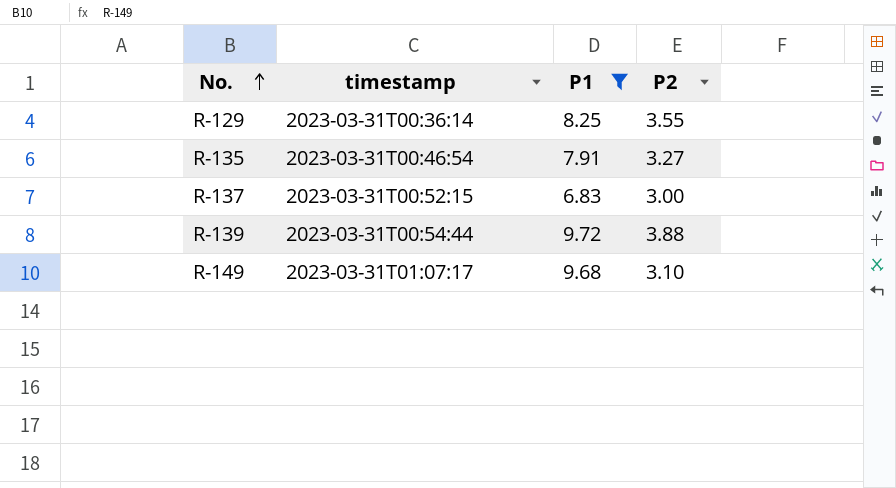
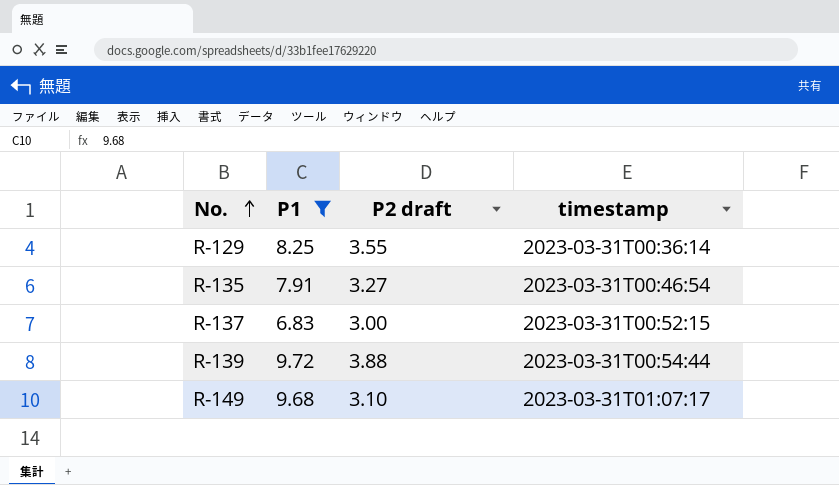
column name: P2 -> P2 draft
column timestamp | position: 2 -> 4

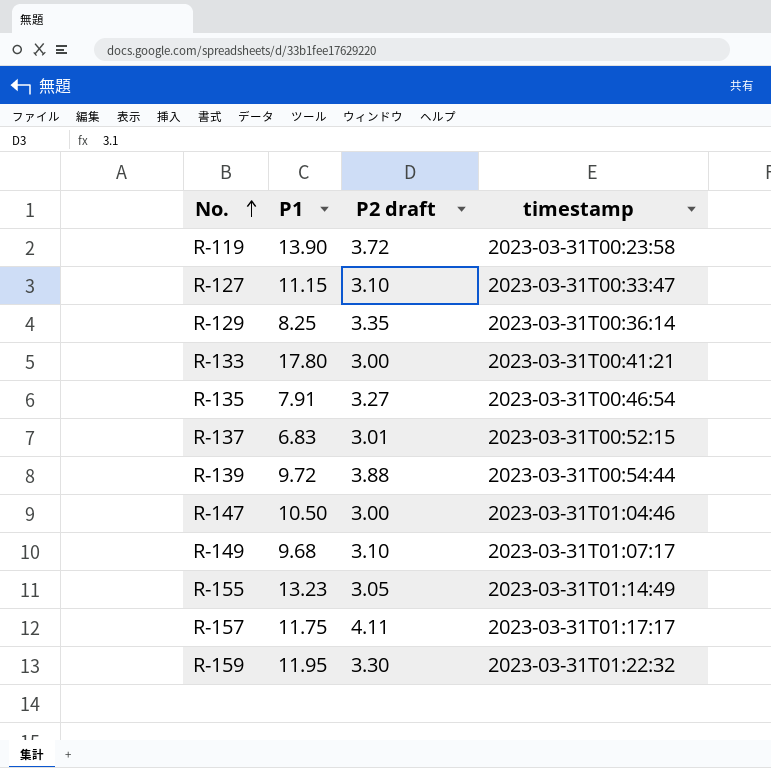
filter: P1 <= 9.72 -> none
R-129 | P2 draft: 3.55 -> 3.35
R-137 | P2 draft: 3.00 -> 3.01

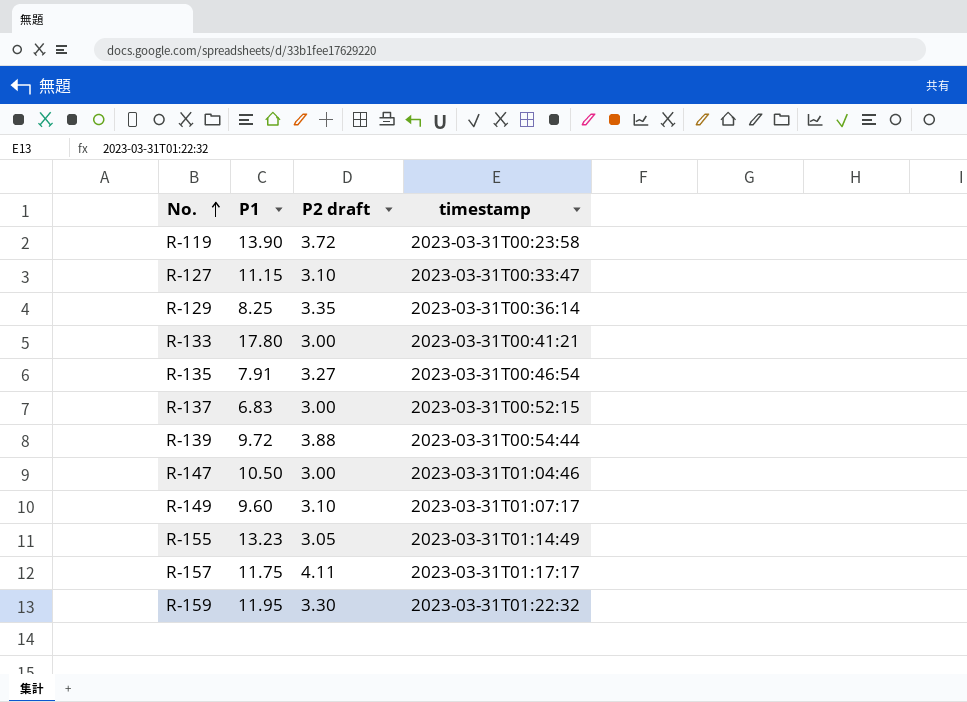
R-137 | P2 draft: 3.01 -> 3.00
R-149 | P1: 9.68 -> 9.60

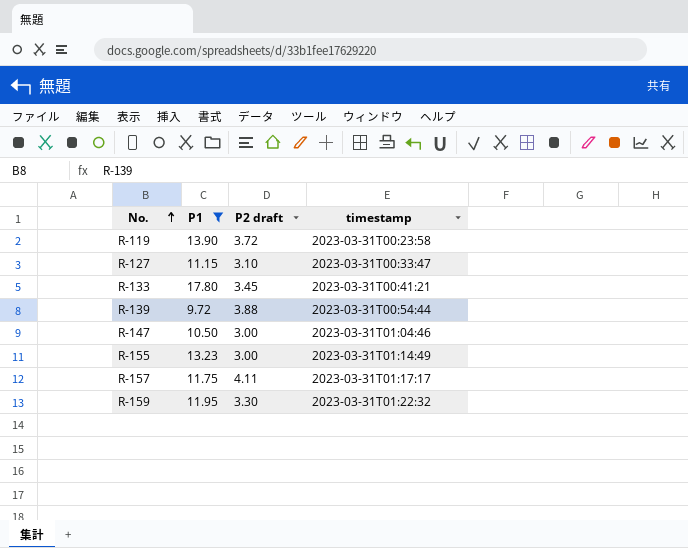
filter: none -> P1 >= 9.72
R-133 | P2 draft: 3.00 -> 3.45
R-155 | P2 draft: 3.05 -> 3.00

